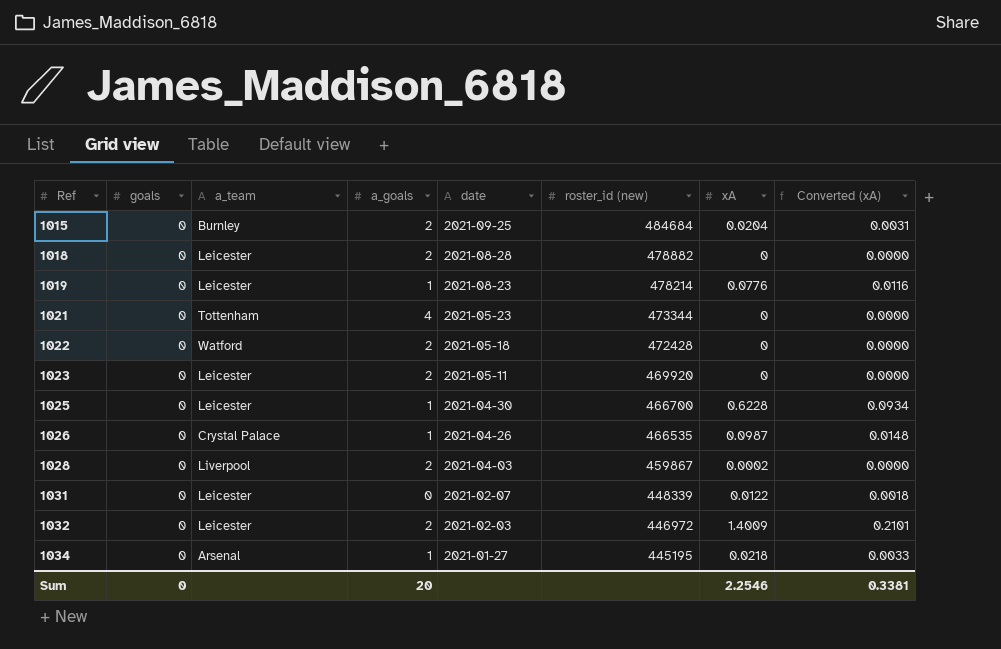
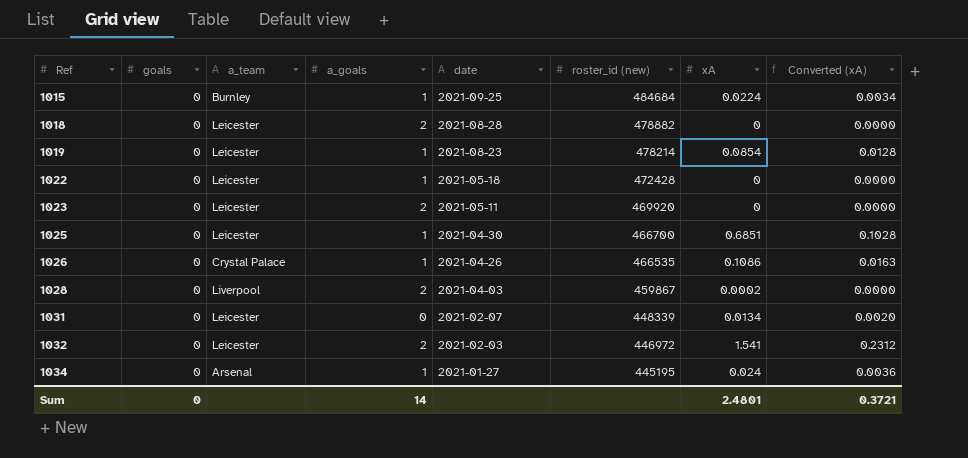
row 1021: 0 | Tottenham | 4 | 2021-05-23 | 473344 | 0 | 0.0000 -> none
1015 | a_goals: 2 -> 1
1015 | xA: 0.0204 -> 0.0224
1015 | Converted (xA): 0.0031 -> 0.0034
1019 | xA: 0.0776 -> 0.0854
1019 | Converted (xA): 0.0116 -> 0.0128
1022 | a_team: Watford -> Leicester
1022 | a_goals: 2 -> 1
1025 | xA: 0.6228 -> 0.6851
1025 | Converted (xA): 0.0934 -> 0.1028
1026 | xA: 0.0987 -> 0.1086
1026 | Converted (xA): 0.0148 -> 0.0163
1031 | xA: 0.0122 -> 0.0134
1031 | Converted (xA): 0.0018 -> 0.0020
1032 | xA: 1.4009 -> 1.541
1032 | Converted (xA): 0.2101 -> 0.2312
1034 | xA: 0.0218 -> 0.024
1034 | Converted (xA): 0.0033 -> 0.0036
Sum | a_goals: 20 -> 14
Sum | xA: 2.2546 -> 2.4801
Sum | Converted (xA): 0.3381 -> 0.3721

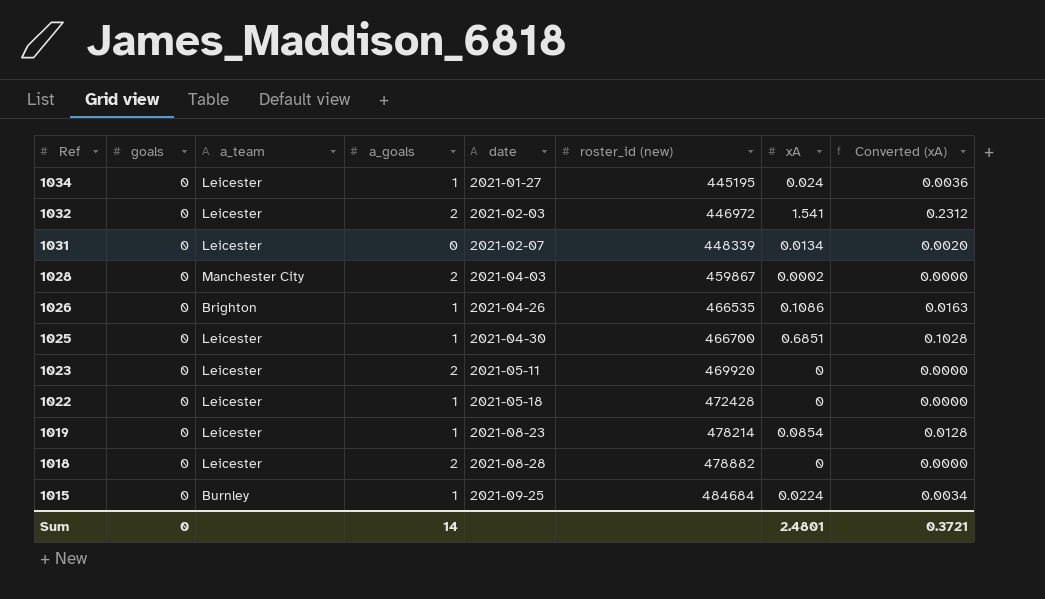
row order: Ref ascending -> Ref descending
1034 | a_team: Arsenal -> Leicester
1028 | a_team: Liverpool -> Manchester City
1026 | a_team: Crystal Palace -> Brighton

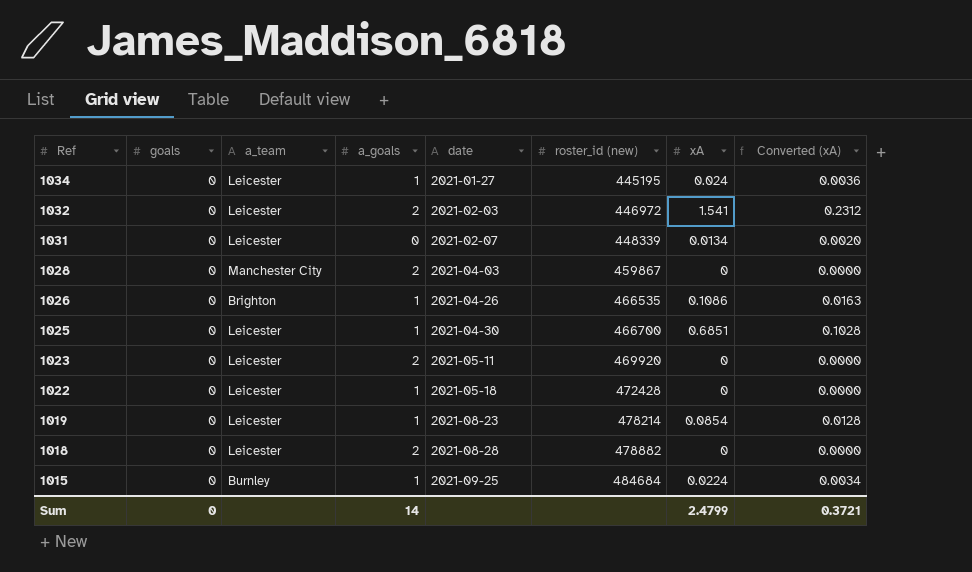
1028 | xA: 0.0002 -> 0
Sum | xA: 2.4801 -> 2.4799

